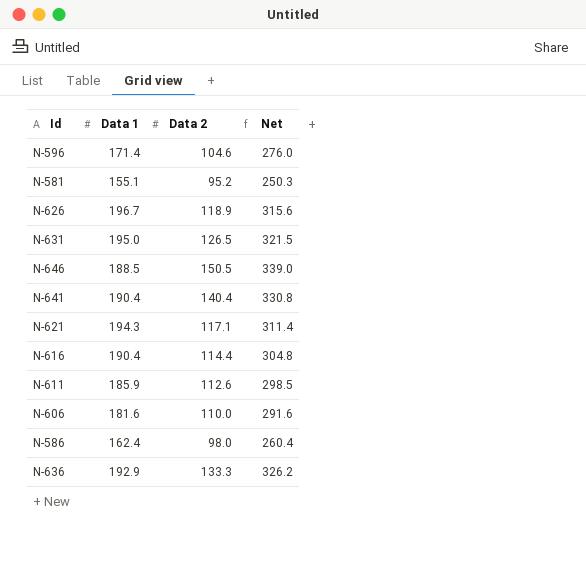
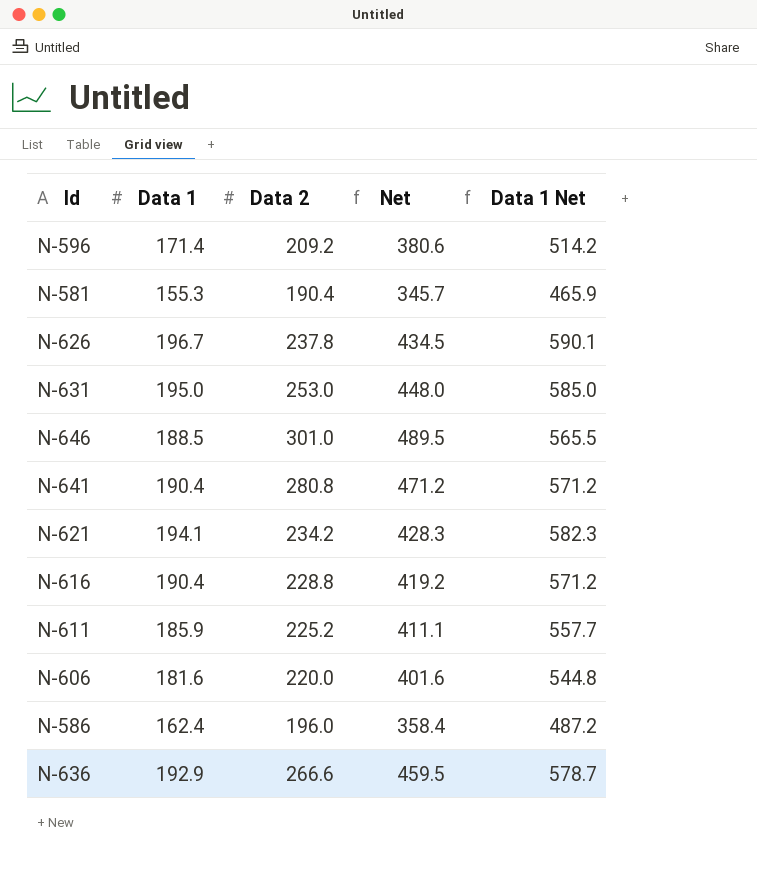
column Data 1 Net | formula: none -> [Data 1] * 3
N-596 | Data 2: 104.6 -> 209.2
N-596 | Net: 276.0 -> 380.6
N-581 | Data 1: 155.1 -> 155.3
N-581 | Data 2: 95.2 -> 190.4
N-581 | Net: 250.3 -> 345.7
N-626 | Data 2: 118.9 -> 237.8
N-626 | Net: 315.6 -> 434.5
N-631 | Data 2: 126.5 -> 253.0
N-631 | Net: 321.5 -> 448.0
N-646 | Data 2: 150.5 -> 301.0
N-646 | Net: 339.0 -> 489.5
N-641 | Data 2: 140.4 -> 280.8
N-641 | Net: 330.8 -> 471.2
N-621 | Data 1: 194.3 -> 194.1
N-621 | Data 2: 117.1 -> 234.2
N-621 | Net: 311.4 -> 428.3
N-616 | Data 2: 114.4 -> 228.8
N-616 | Net: 304.8 -> 419.2
N-611 | Data 2: 112.6 -> 225.2
N-611 | Net: 298.5 -> 411.1
N-606 | Data 2: 110.0 -> 220.0
N-606 | Net: 291.6 -> 401.6
N-586 | Data 2: 98.0 -> 196.0
N-586 | Net: 260.4 -> 358.4
N-636 | Data 2: 133.3 -> 266.6
N-636 | Net: 326.2 -> 459.5

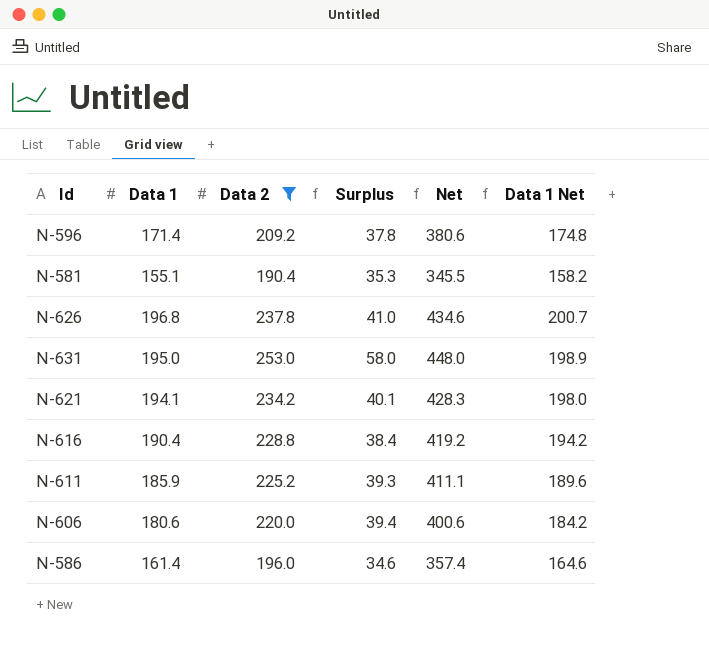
filter: none -> Data 2 <= 253.0
column Surplus | formula: none -> [Data 2] - [Data 1]
column Data 1 Net | formula: [Data 1] * 3 -> [Data 1] * 1.02
N-581 | Data 1: 155.3 -> 155.1
N-581 | Net: 345.7 -> 345.5
N-626 | Data 1: 196.7 -> 196.8
N-626 | Net: 434.5 -> 434.6
N-606 | Data 1: 181.6 -> 180.6
N-606 | Net: 401.6 -> 400.6
N-586 | Data 1: 162.4 -> 161.4
N-586 | Net: 358.4 -> 357.4

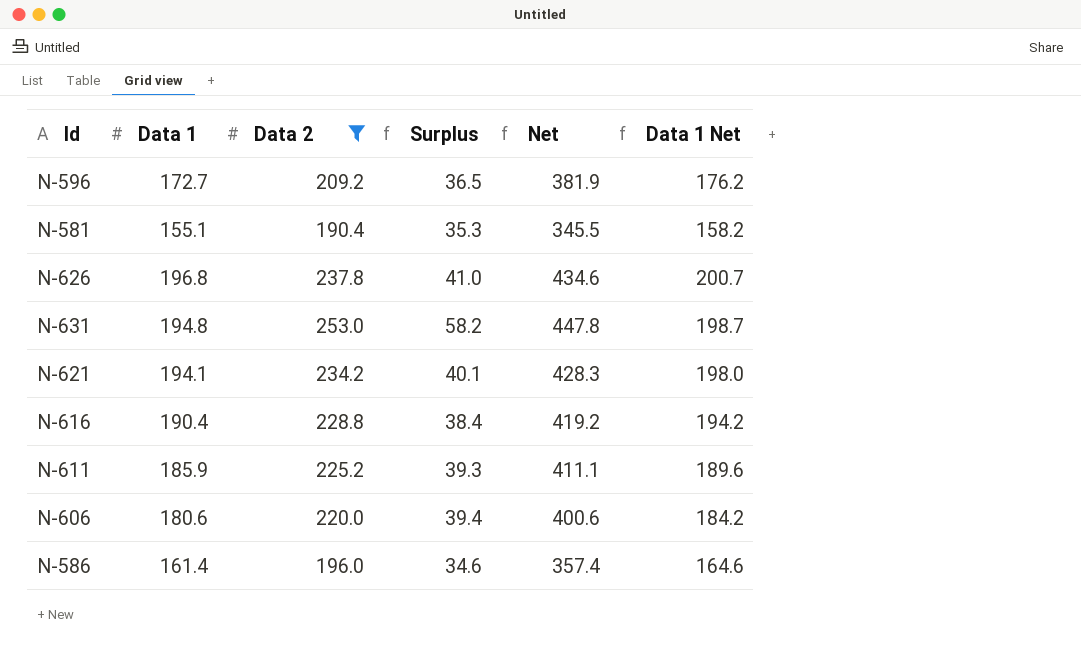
N-596 | Data 1: 171.4 -> 172.7
N-596 | Surplus: 37.8 -> 36.5
N-596 | Net: 380.6 -> 381.9
N-596 | Data 1 Net: 174.8 -> 176.2
N-631 | Data 1: 195.0 -> 194.8
N-631 | Surplus: 58.0 -> 58.2
N-631 | Net: 448.0 -> 447.8
N-631 | Data 1 Net: 198.9 -> 198.7

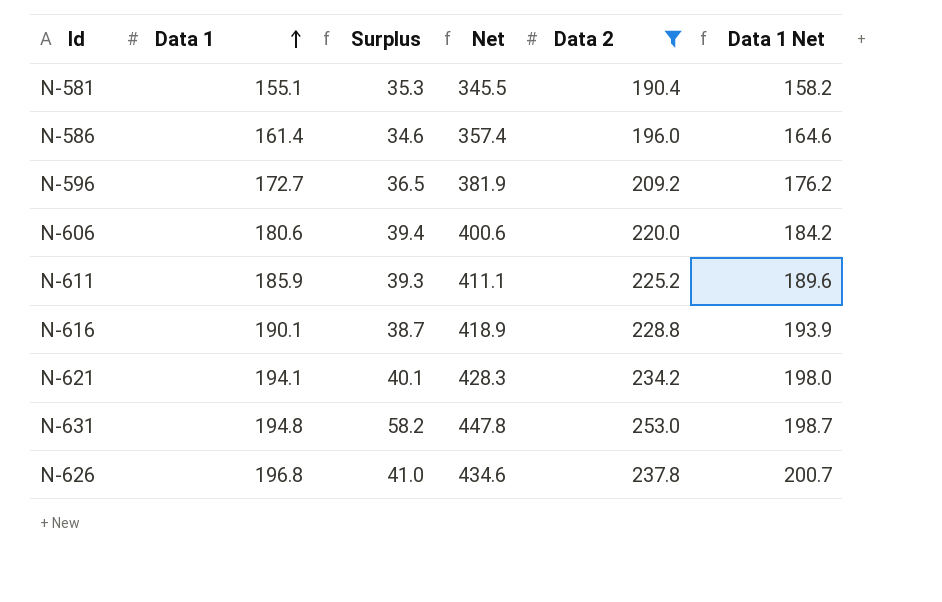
row order: none -> Data 1 ascending
column Data 2 | position: 3 -> 5
N-616 | Data 1: 190.4 -> 190.1
N-616 | Surplus: 38.4 -> 38.7
N-616 | Net: 419.2 -> 418.9
N-616 | Data 1 Net: 194.2 -> 193.9

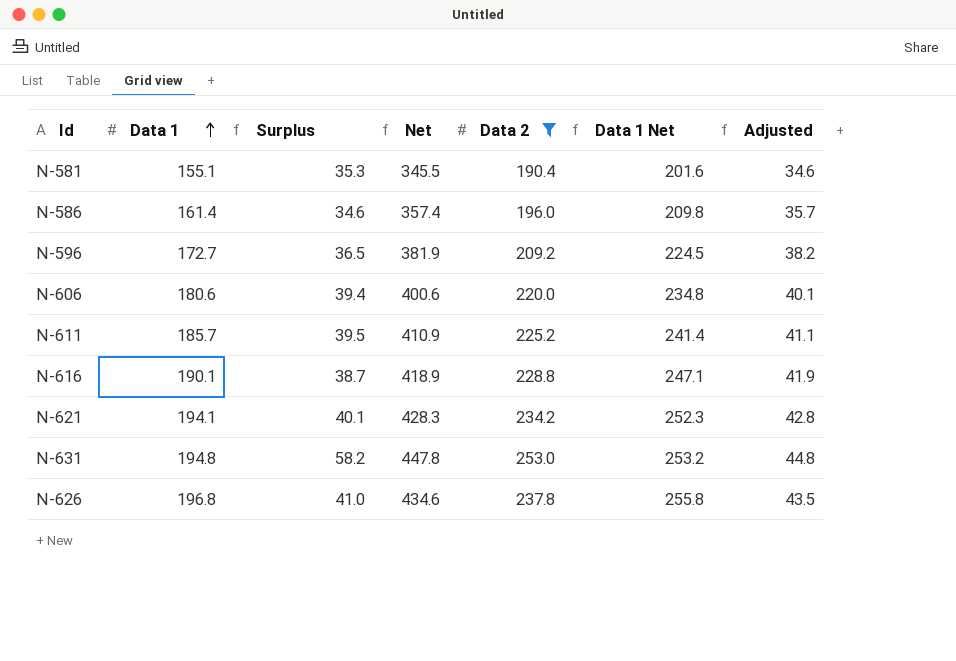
column Data 1 Net | formula: [Data 1] * 1.02 -> [Data 1] * 1.3
column Adjusted | formula: none -> [Net] * 0.1
N-611 | Data 1: 185.9 -> 185.7
N-611 | Surplus: 39.3 -> 39.5
N-611 | Net: 411.1 -> 410.9

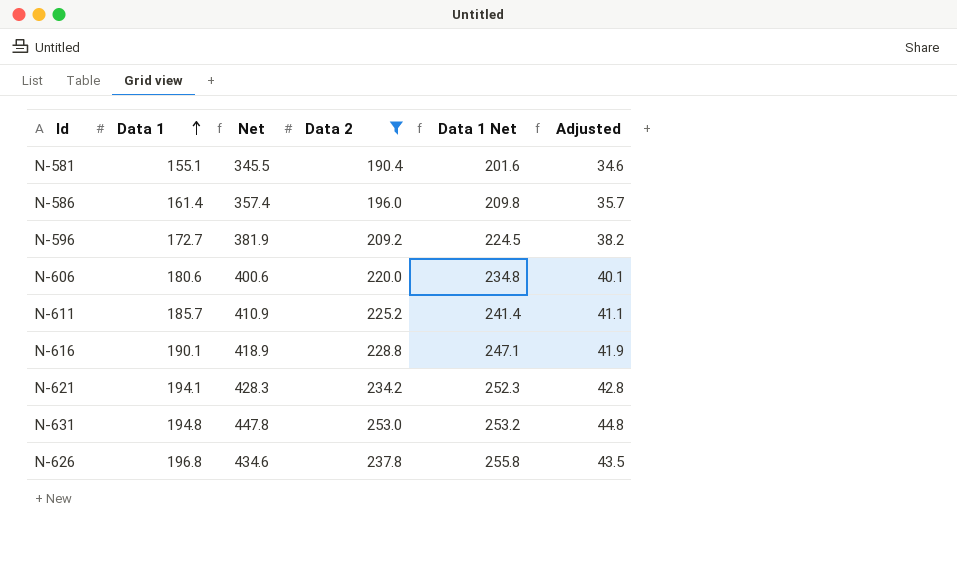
column Surplus | formula: [Data 2] - [Data 1] -> none

